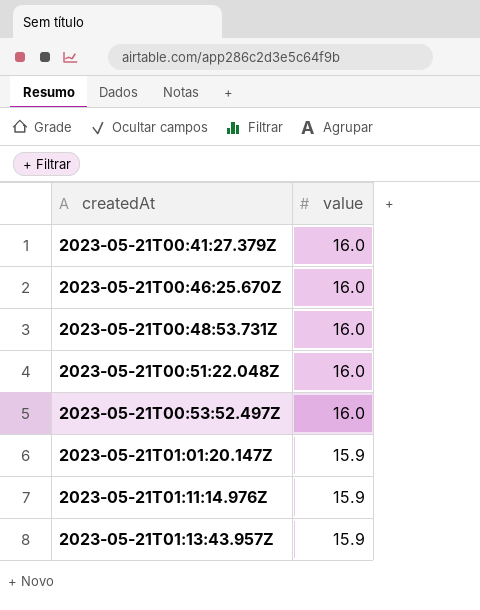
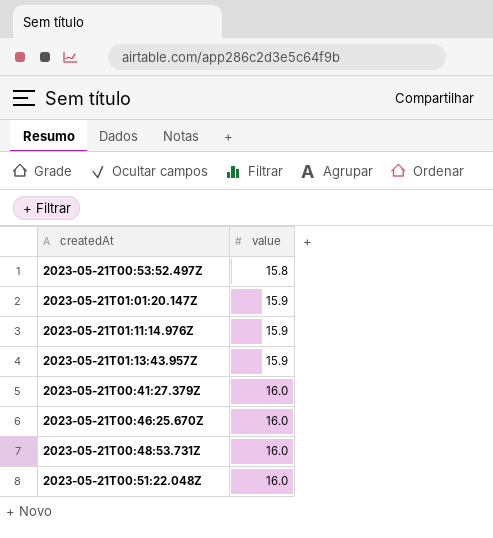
row order: createdAt ascending -> value ascending
2023-05-21T00:53:52.497Z | value: 16.0 -> 15.8

